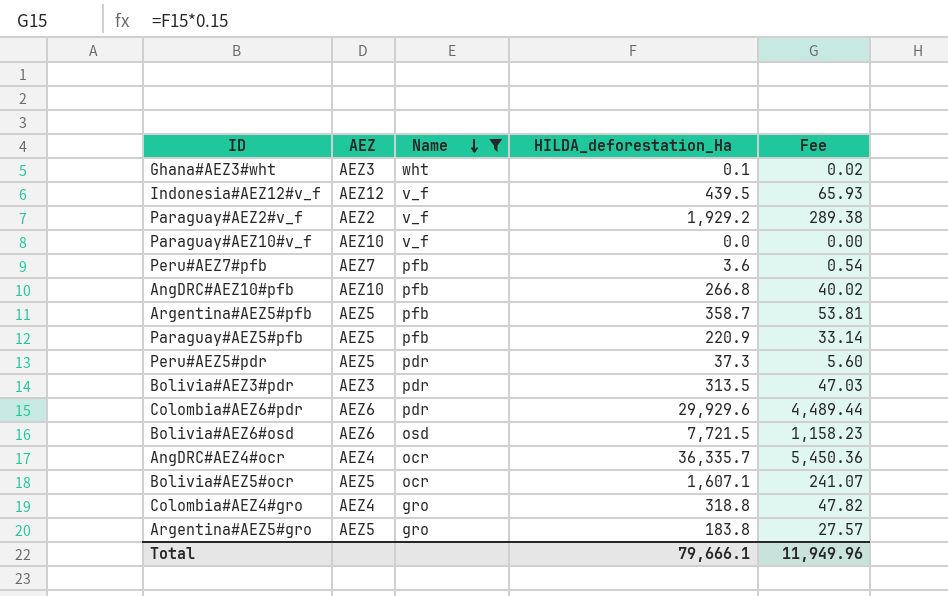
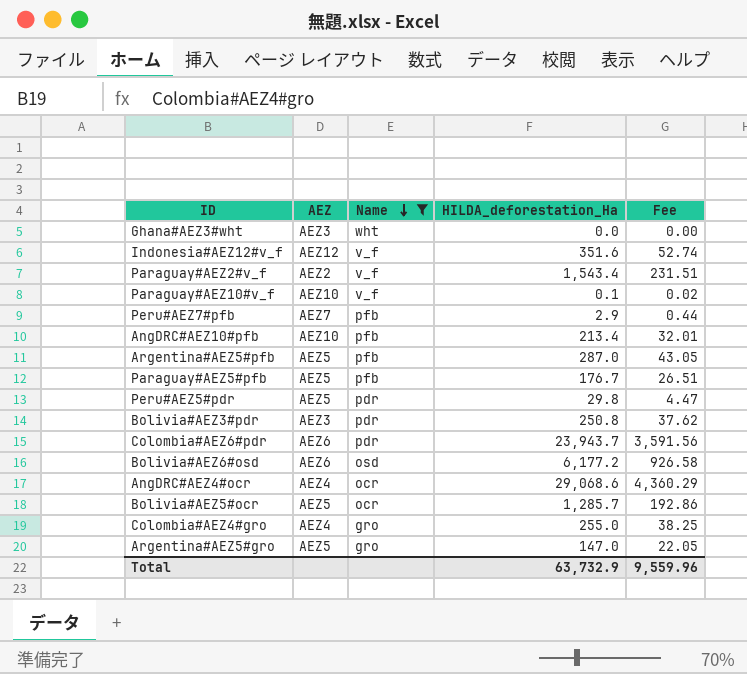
Ghana#AEZ3#wht | HILDA_deforestation_Ha: 0.1 -> 0.0
Ghana#AEZ3#wht | Fee: 0.02 -> 0.00
Indonesia#AEZ12#v_f | HILDA_deforestation_Ha: 439.5 -> 351.6
Indonesia#AEZ12#v_f | Fee: 65.93 -> 52.74
Paraguay#AEZ2#v_f | HILDA_deforestation_Ha: 1,929.2 -> 1,543.4
Paraguay#AEZ2#v_f | Fee: 289.38 -> 231.51
Paraguay#AEZ10#v_f | HILDA_deforestation_Ha: 0.0 -> 0.1
Paraguay#AEZ10#v_f | Fee: 0.00 -> 0.02
Peru#AEZ7#pfb | HILDA_deforestation_Ha: 3.6 -> 2.9
Peru#AEZ7#pfb | Fee: 0.54 -> 0.44
AngDRC#AEZ10#pfb | HILDA_deforestation_Ha: 266.8 -> 213.4
AngDRC#AEZ10#pfb | Fee: 40.02 -> 32.01
Argentina#AEZ5#pfb | HILDA_deforestation_Ha: 358.7 -> 287.0
Argentina#AEZ5#pfb | Fee: 53.81 -> 43.05
Paraguay#AEZ5#pfb | HILDA_deforestation_Ha: 220.9 -> 176.7
Paraguay#AEZ5#pfb | Fee: 33.14 -> 26.51
Peru#AEZ5#pdr | HILDA_deforestation_Ha: 37.3 -> 29.8
Peru#AEZ5#pdr | Fee: 5.60 -> 4.47
Bolivia#AEZ3#pdr | HILDA_deforestation_Ha: 313.5 -> 250.8
Bolivia#AEZ3#pdr | Fee: 47.03 -> 37.62
Colombia#AEZ6#pdr | HILDA_deforestation_Ha: 29,929.6 -> 23,943.7
Colombia#AEZ6#pdr | Fee: 4,489.44 -> 3,591.56
Bolivia#AEZ6#osd | HILDA_deforestation_Ha: 7,721.5 -> 6,177.2
Bolivia#AEZ6#osd | Fee: 1,158.23 -> 926.58
AngDRC#AEZ4#ocr | HILDA_deforestation_Ha: 36,335.7 -> 29,068.6
AngDRC#AEZ4#ocr | Fee: 5,450.36 -> 4,360.29
Bolivia#AEZ5#ocr | HILDA_deforestation_Ha: 1,607.1 -> 1,285.7
Bolivia#AEZ5#ocr | Fee: 241.07 -> 192.86
Colombia#AEZ4#gro | HILDA_deforestation_Ha: 318.8 -> 255.0
Colombia#AEZ4#gro | Fee: 47.82 -> 38.25
Argentina#AEZ5#gro | HILDA_deforestation_Ha: 183.8 -> 147.0
Argentina#AEZ5#gro | Fee: 27.57 -> 22.05
Total | HILDA_deforestation_Ha: 79,666.1 -> 63,732.9
Total | Fee: 11,949.96 -> 9,559.96

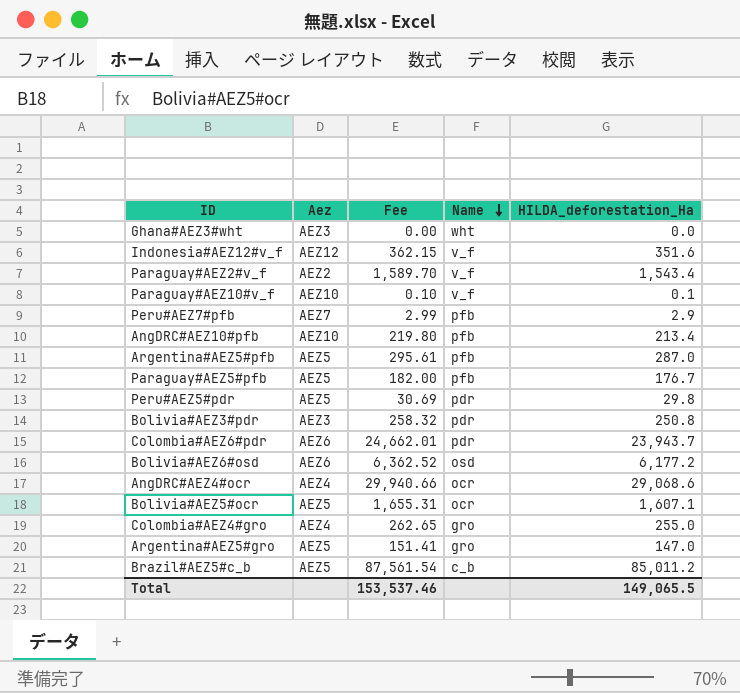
filter: Name != c_b -> none
column name: AEZ -> Aez
column Fee | formula: [HILDA_deforestation_Ha] * 0.15 -> [HILDA_deforestation_Ha] * 1.03
column Fee | position: 5 -> 3
Bolivia#AEZ5#ocr | HILDA_deforestation_Ha: 1,285.7 -> 1,607.1
Total | Fee: 9,559.96 -> 153,537.46
Total | HILDA_deforestation_Ha: 63,732.9 -> 149,065.5

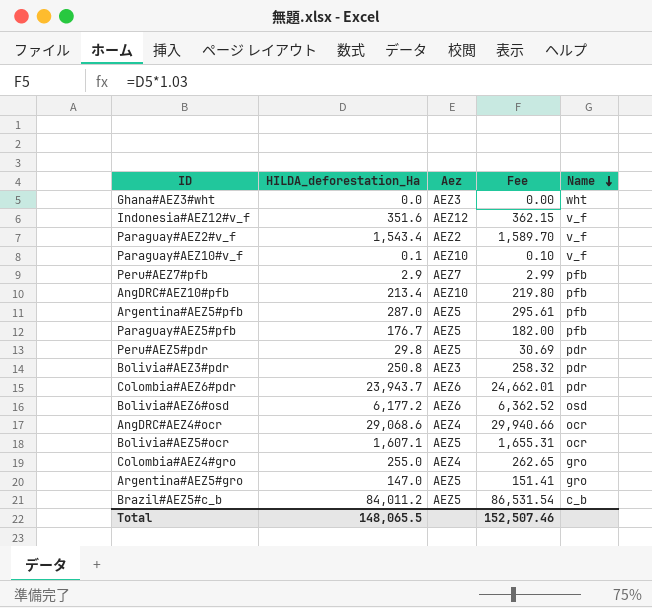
column HILDA_deforestation_Ha | position: 5 -> 2
Brazil#AEZ5#c_b | HILDA_deforestation_Ha: 85,011.2 -> 84,011.2
Brazil#AEZ5#c_b | Fee: 87,561.54 -> 86,531.54
Total | HILDA_deforestation_Ha: 149,065.5 -> 148,065.5
Total | Fee: 153,537.46 -> 152,507.46

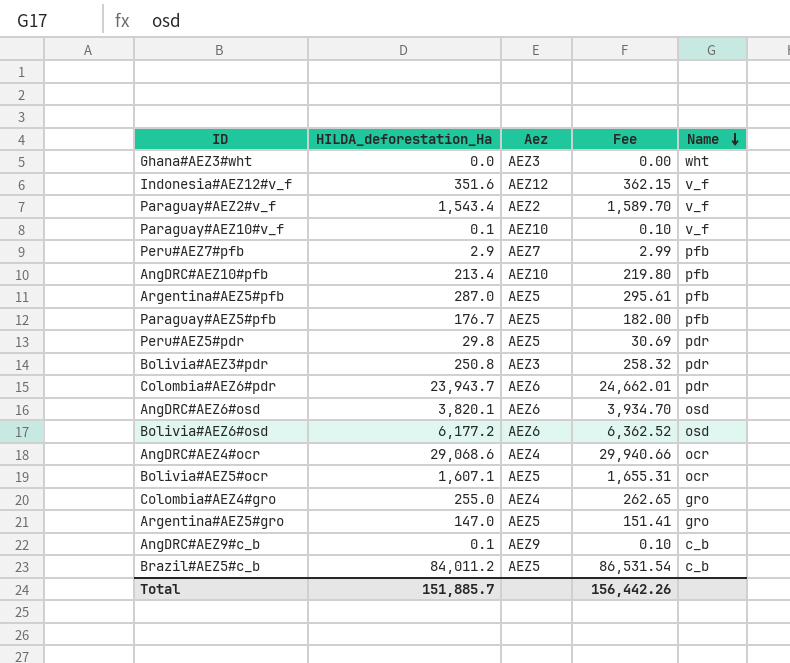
row AngDRC#AEZ6#osd: none -> 3,820.1 | AEZ6 | 3,934.70 | osd
row AngDRC#AEZ9#c_b: none -> 0.1 | AEZ9 | 0.10 | c_b
Total | HILDA_deforestation_Ha: 148,065.5 -> 151,885.7
Total | Fee: 152,507.46 -> 156,442.26

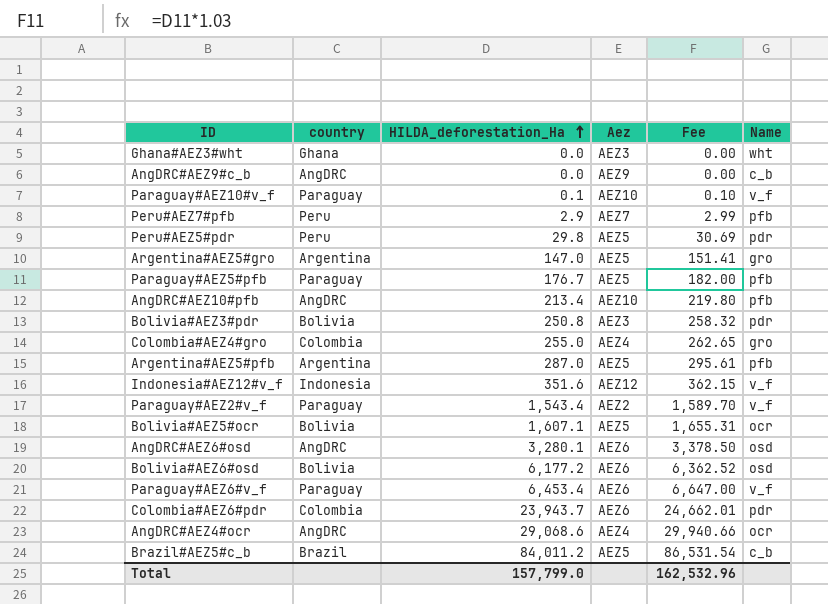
row order: Name descending -> HILDA_deforestation_Ha ascending
column country | position: none -> 2
AngDRC#AEZ9#c_b | HILDA_deforestation_Ha: 0.1 -> 0.0
AngDRC#AEZ9#c_b | Fee: 0.10 -> 0.00
AngDRC#AEZ6#osd | HILDA_deforestation_Ha: 3,820.1 -> 3,280.1
AngDRC#AEZ6#osd | Fee: 3,934.70 -> 3,378.50
row Paraguay#AEZ6#v_f: none -> Paraguay | 6,453.4 | AEZ6 | 6,647.00 | v_f
Total | HILDA_deforestation_Ha: 151,885.7 -> 157,799.0
Total | Fee: 156,442.26 -> 162,532.96

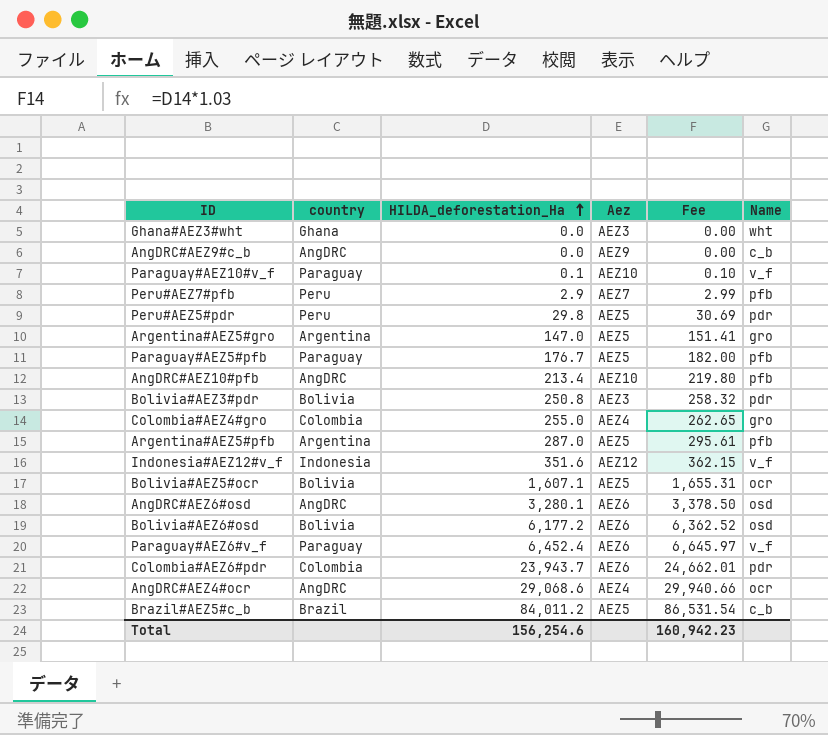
row Paraguay#AEZ2#v_f: Paraguay | 1,543.4 | AEZ2 | 1,589.70 | v_f -> none
Paraguay#AEZ6#v_f | HILDA_deforestation_Ha: 6,453.4 -> 6,452.4
Paraguay#AEZ6#v_f | Fee: 6,647.00 -> 6,645.97
Total | HILDA_deforestation_Ha: 157,799.0 -> 156,254.6
Total | Fee: 162,532.96 -> 160,942.23

